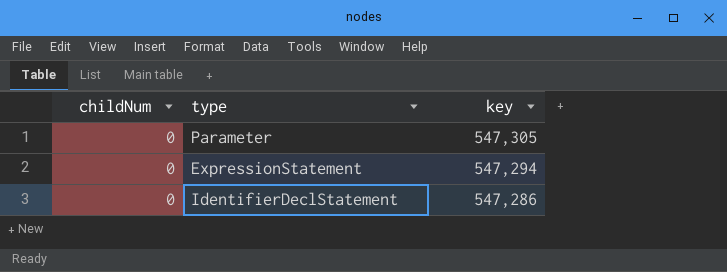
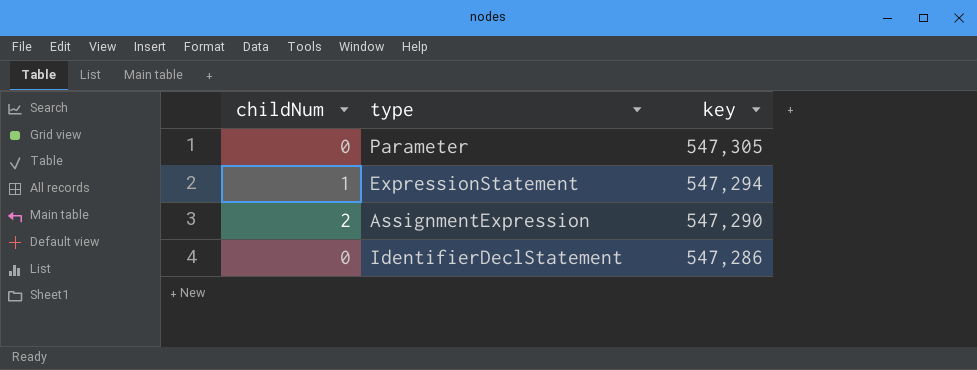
ExpressionStatement | childNum: 0 -> 1
row AssignmentExpression: none -> 2 | 547,290

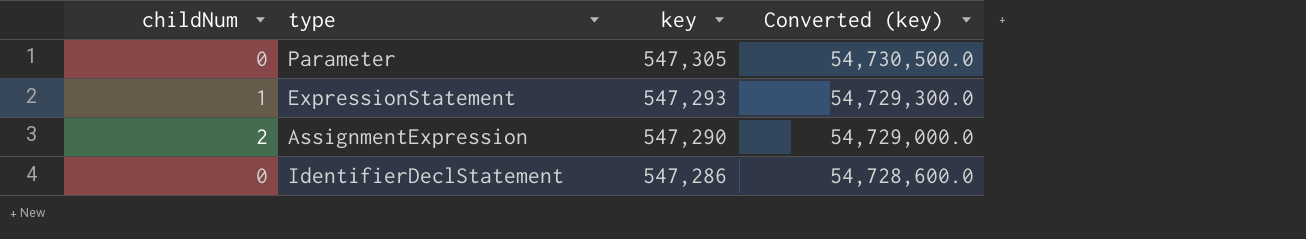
column Converted (key) | formula: none -> [key] * 100
ExpressionStatement | key: 547,294 -> 547,293

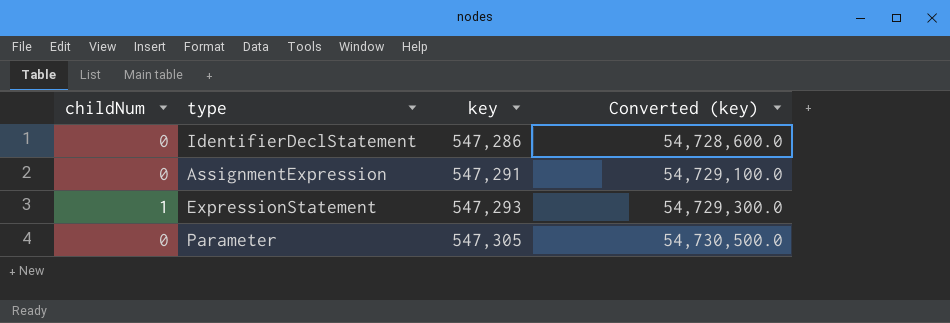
row order: key descending -> key ascending
AssignmentExpression | childNum: 2 -> 0
AssignmentExpression | key: 547,290 -> 547,291
AssignmentExpression | Converted (key): 54,729,000.0 -> 54,729,100.0

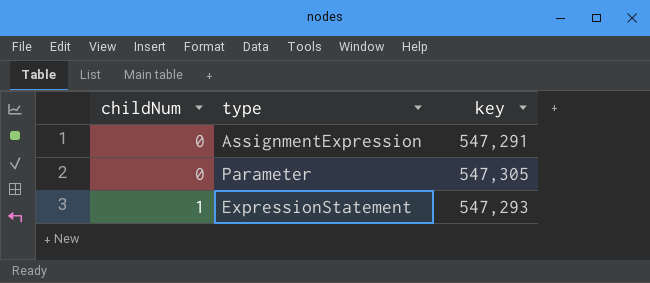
row order: key ascending -> childNum ascending
column Converted (key) | formula: [key] * 100 -> none
row IdentifierDeclStatement: 0 | 547,286 | 54,728,600.0 -> none

